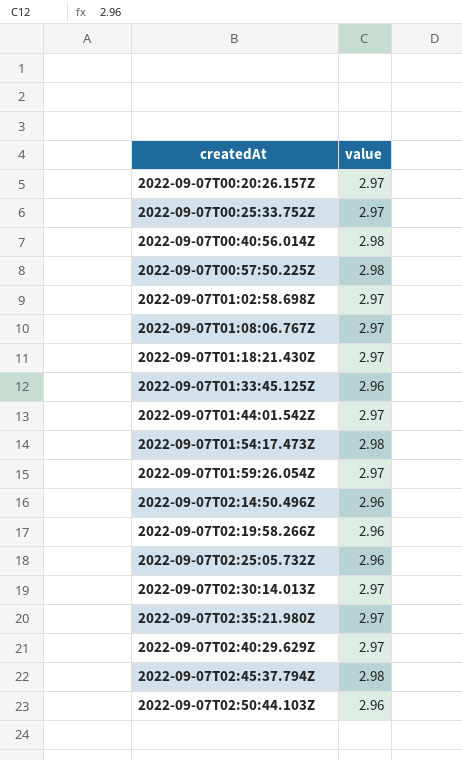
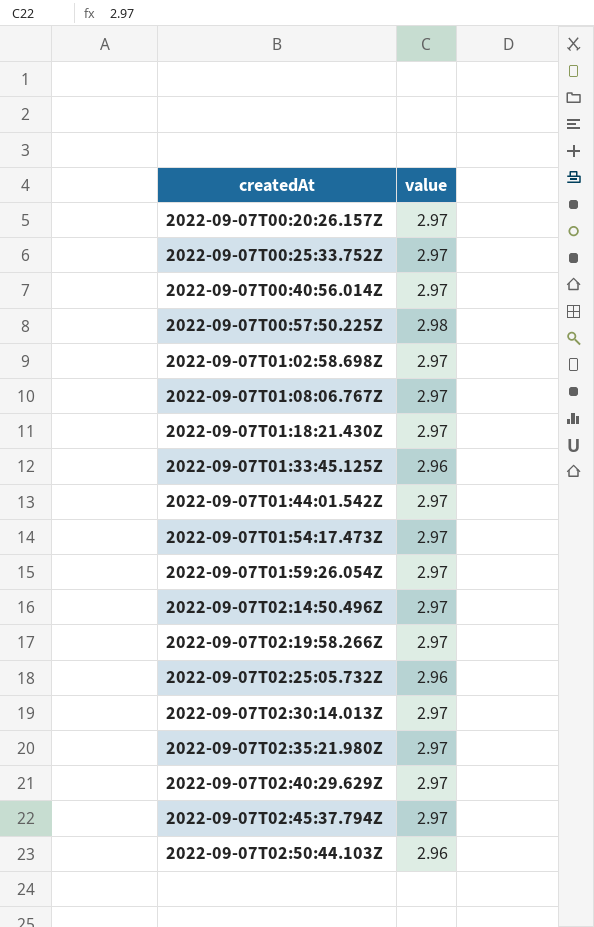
2022-09-07T00:40:56.014Z | value: 2.98 -> 2.97
2022-09-07T01:54:17.473Z | value: 2.98 -> 2.97
2022-09-07T02:14:50.496Z | value: 2.96 -> 2.97
2022-09-07T02:19:58.266Z | value: 2.96 -> 2.97
2022-09-07T02:45:37.794Z | value: 2.98 -> 2.97

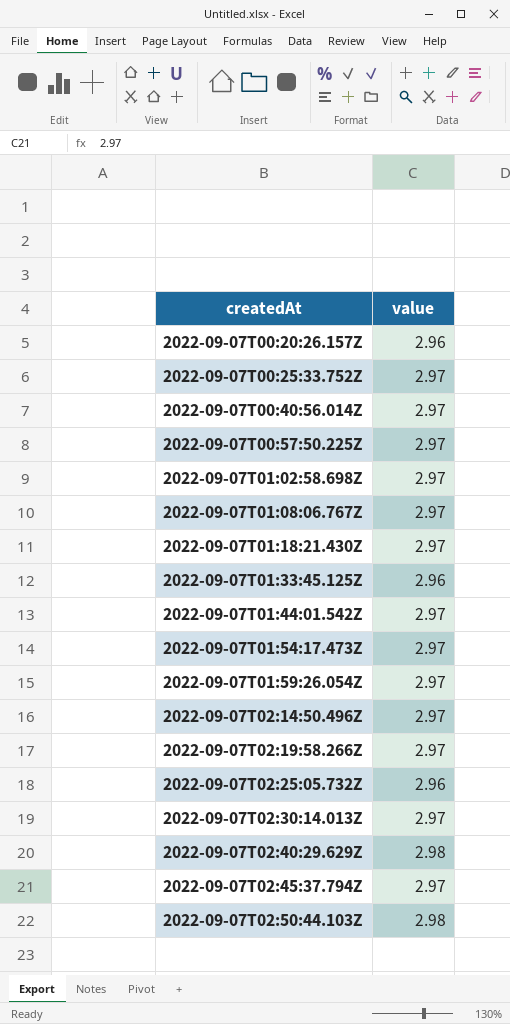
row 2022-09-07T02:35:21.980Z: 2.97 -> none
2022-09-07T00:20:26.157Z | value: 2.97 -> 2.96
2022-09-07T00:57:50.225Z | value: 2.98 -> 2.97
2022-09-07T02:40:29.629Z | value: 2.97 -> 2.98
2022-09-07T02:50:44.103Z | value: 2.96 -> 2.98

